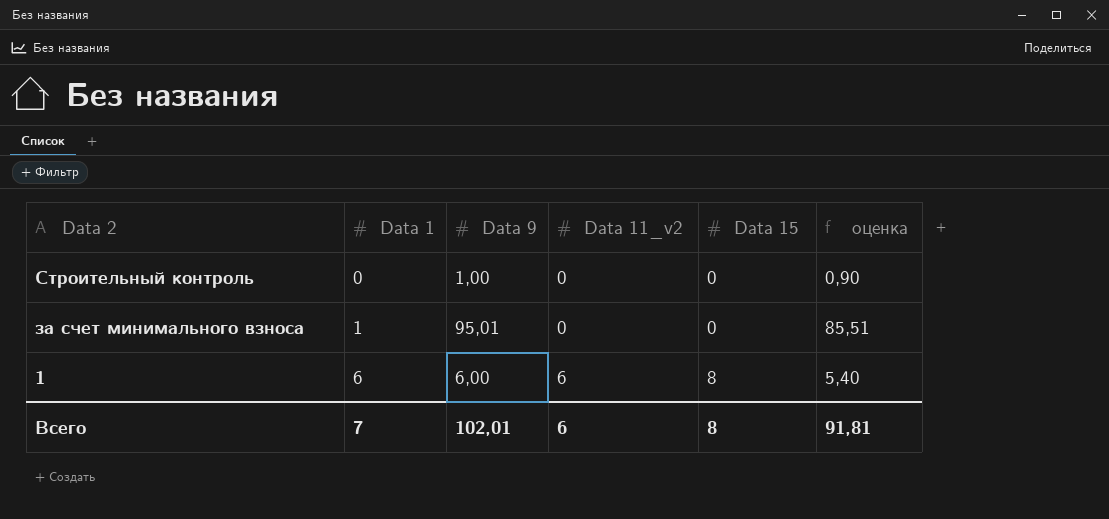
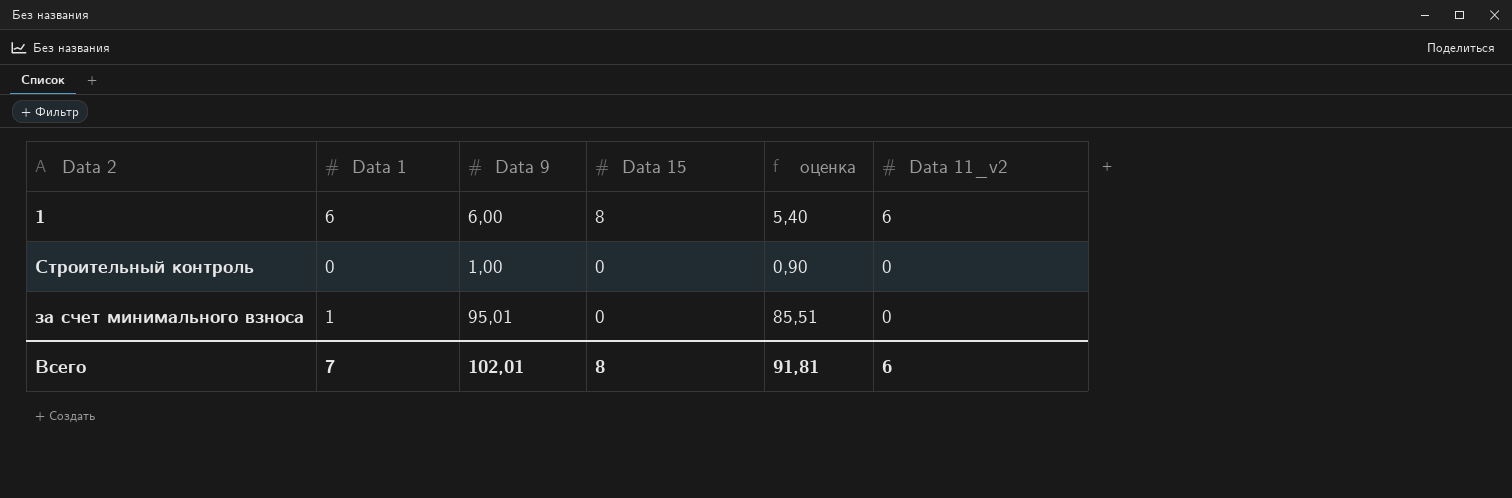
row order: Data 2 descending -> Data 15 descending
column Data 11_v2 | position: 4 -> 6

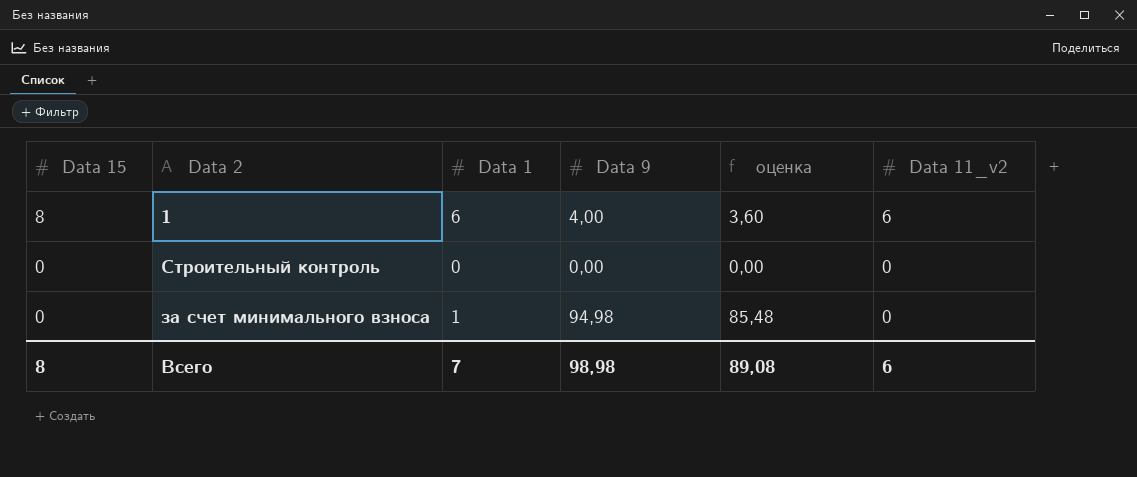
column Data 15 | position: 4 -> 1
1 | Data 9: 6,00 -> 4,00
1 | оценка: 5,40 -> 3,60
Строительный контроль | Data 9: 1,00 -> 0,00
Строительный контроль | оценка: 0,90 -> 0,00
за счет минимального взноса | Data 9: 95,01 -> 94,98
за счет минимального взноса | оценка: 85,51 -> 85,48
Всего | Data 9: 102,01 -> 98,98
Всего | оценка: 91,81 -> 89,08

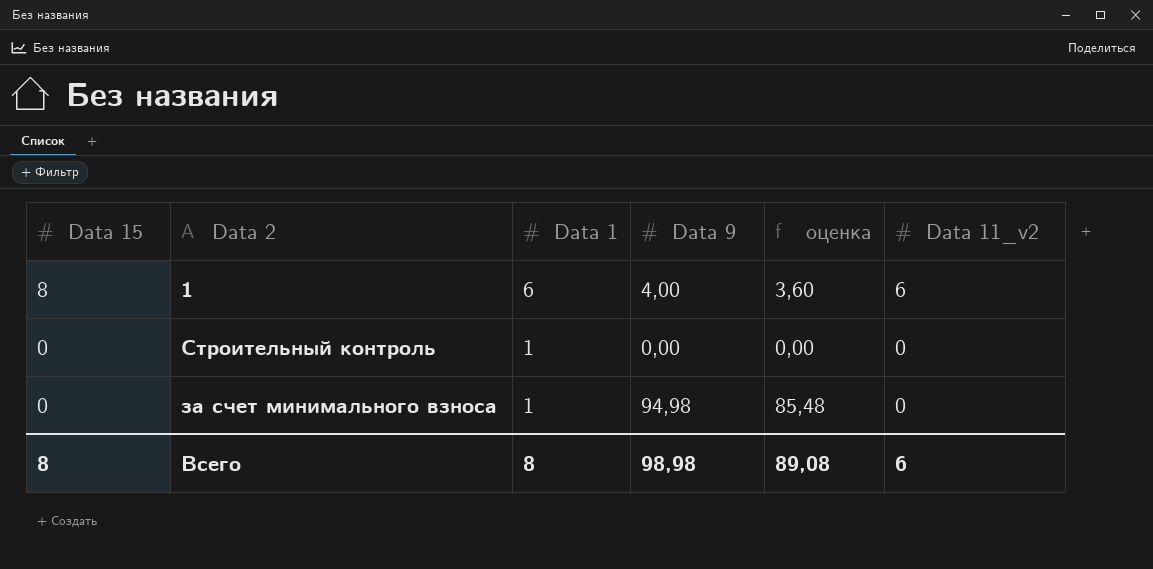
Строительный контроль | Data 1: 0 -> 1
Всего | Data 1: 7 -> 8

